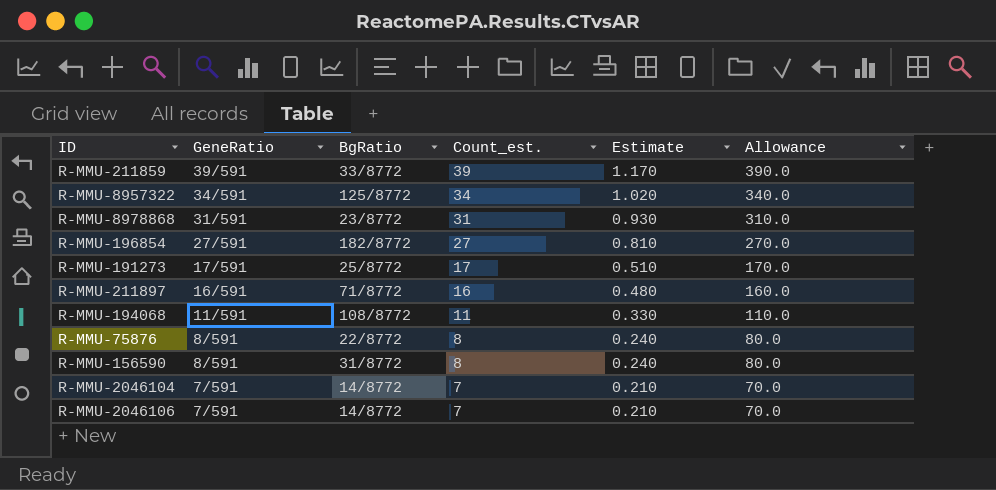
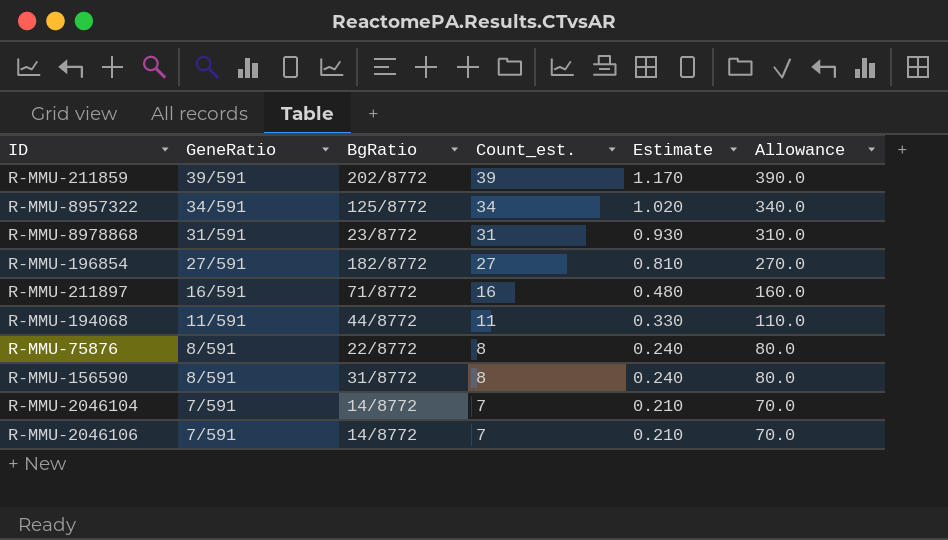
row R-MMU-191273: 17/591 | 25/8772 | 17 | 0.510 | 170.0 -> none
R-MMU-211859 | BgRatio: 33/8772 -> 202/8772
R-MMU-194068 | BgRatio: 108/8772 -> 44/8772

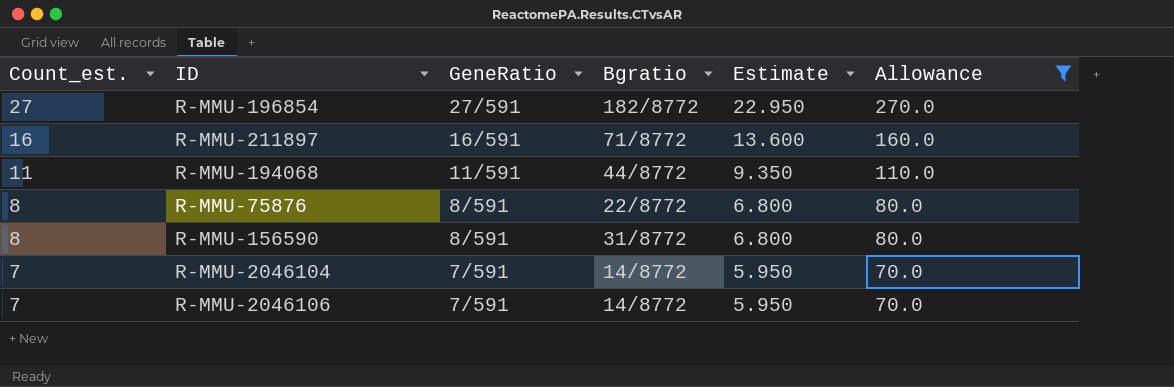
filter: none -> Allowance <= 270.0
column Count_est. | position: 4 -> 1
column name: BgRatio -> Bgratio
column Estimate | formula: [Count_est.] * 0.03 -> [Count_est.] * 0.85

